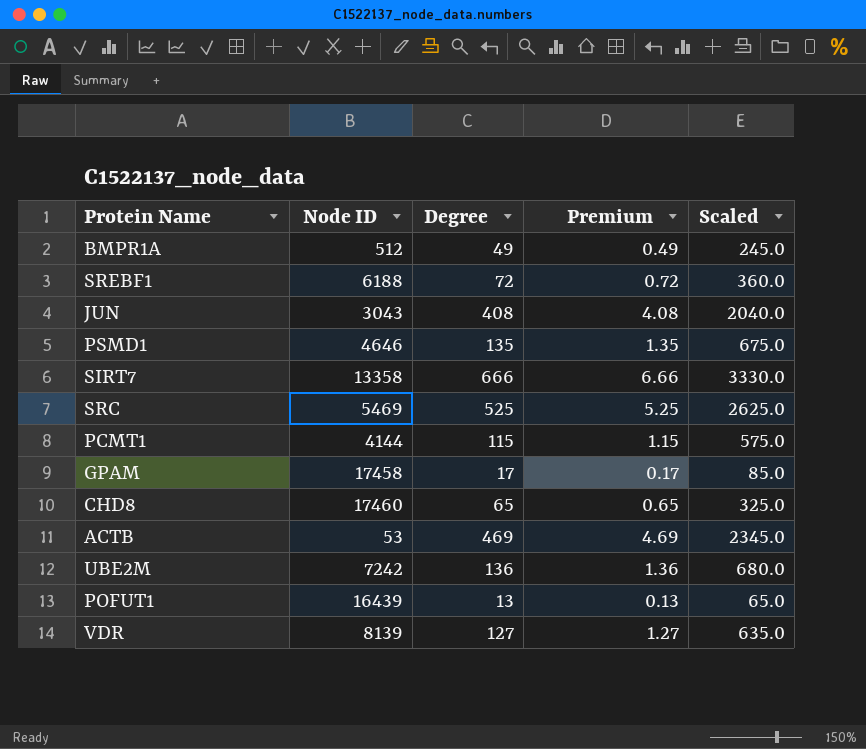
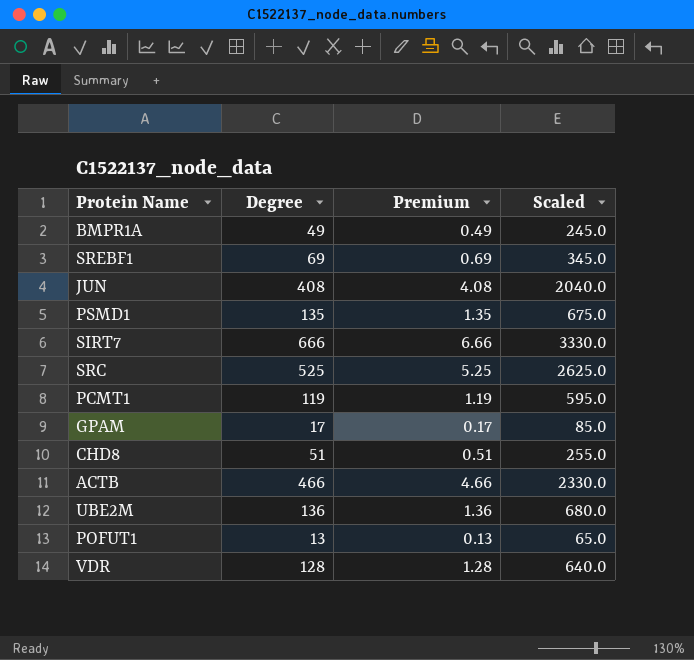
column Node ID | position: 2 -> none
SREBF1 | Degree: 72 -> 69
SREBF1 | Premium: 0.72 -> 0.69
SREBF1 | Scaled: 360.0 -> 345.0
PCMT1 | Degree: 115 -> 119
PCMT1 | Premium: 1.15 -> 1.19
PCMT1 | Scaled: 575.0 -> 595.0
CHD8 | Degree: 65 -> 51
CHD8 | Premium: 0.65 -> 0.51
CHD8 | Scaled: 325.0 -> 255.0
ACTB | Degree: 469 -> 466
ACTB | Premium: 4.69 -> 4.66
ACTB | Scaled: 2345.0 -> 2330.0
VDR | Degree: 127 -> 128
VDR | Premium: 1.27 -> 1.28
VDR | Scaled: 635.0 -> 640.0

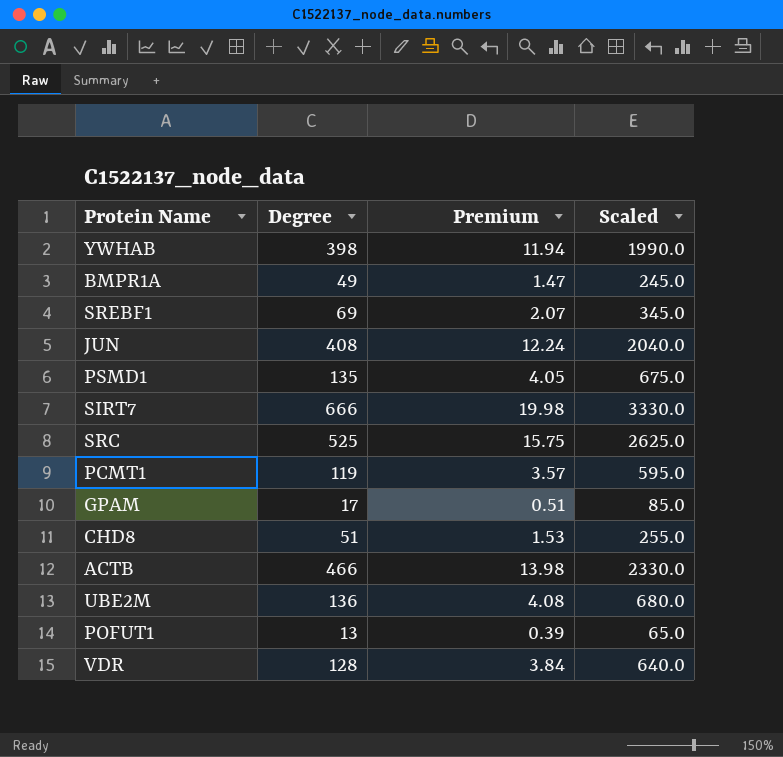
column Premium | formula: [Degree] * 0.01 -> [Degree] * 0.03
row YWHAB: none -> 398 | 11.94 | 1990.0

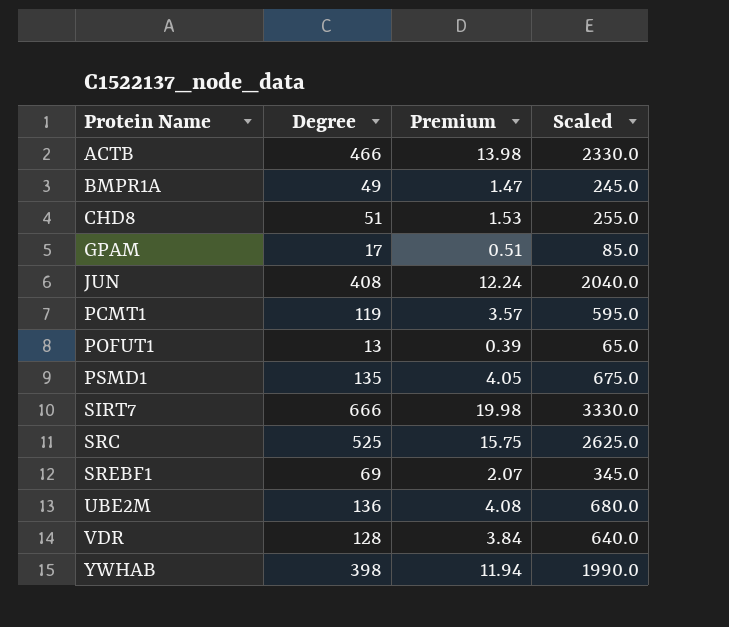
row order: none -> Protein Name ascending

